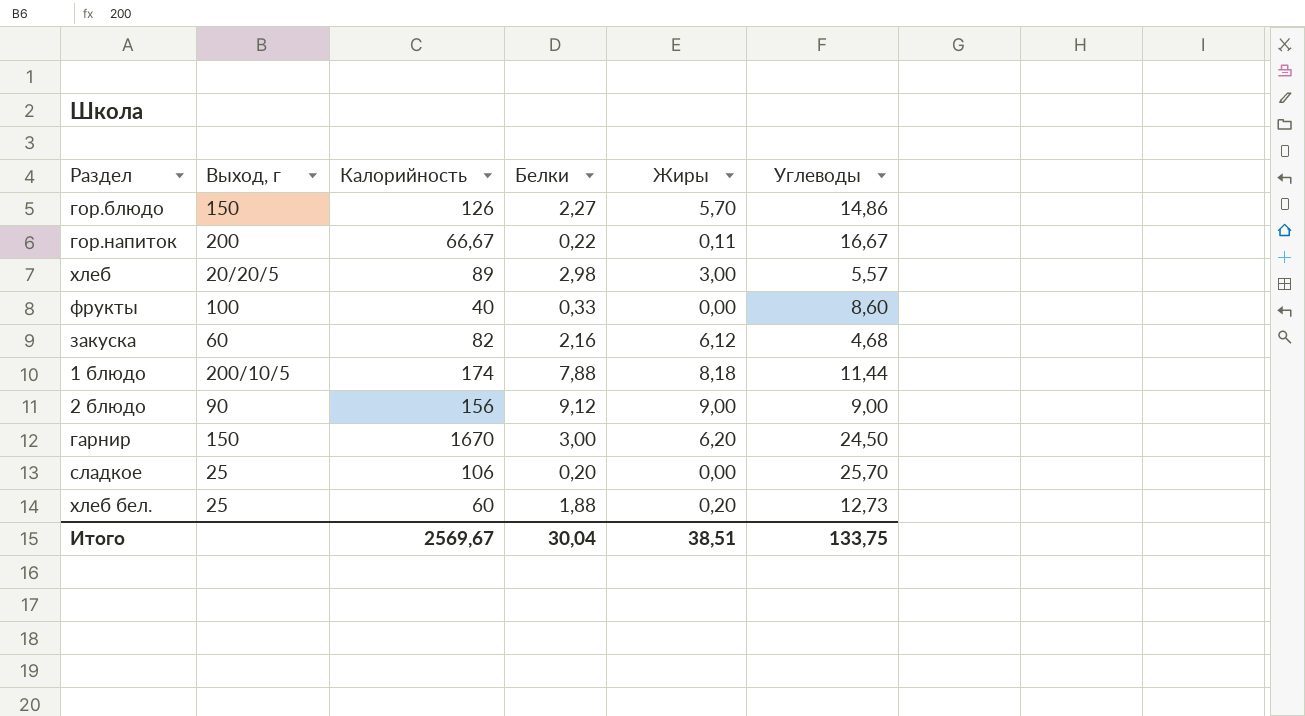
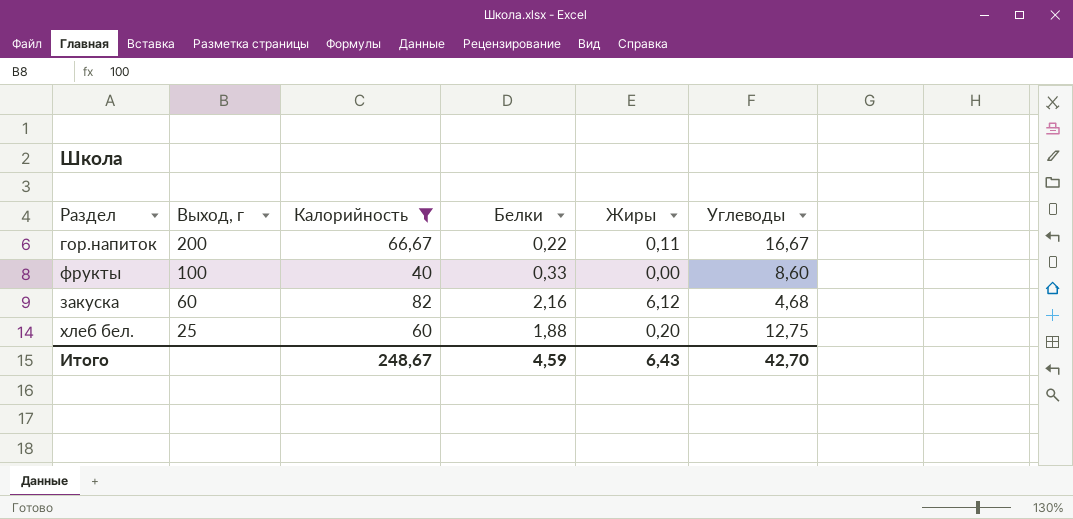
filter: none -> Калорийность <= 82
хлеб бел. | Углеводы: 12,73 -> 12,75
Итого | Калорийность: 2569,67 -> 248,67
Итого | Белки: 30,04 -> 4,59
Итого | Жиры: 38,51 -> 6,43
Итого | Углеводы: 133,75 -> 42,70

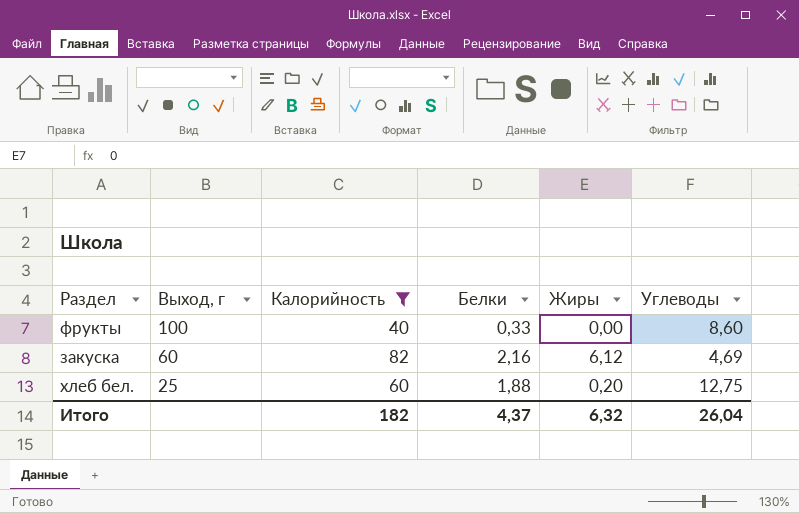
row гор.напиток: 200 | 66,67 | 0,22 | 0,11 | 16,67 -> none
закуска | Углеводы: 4,68 -> 4,69
Итого | Калорийность: 248,67 -> 182
Итого | Белки: 4,59 -> 4,37
Итого | Жиры: 6,43 -> 6,32
Итого | Углеводы: 42,70 -> 26,04

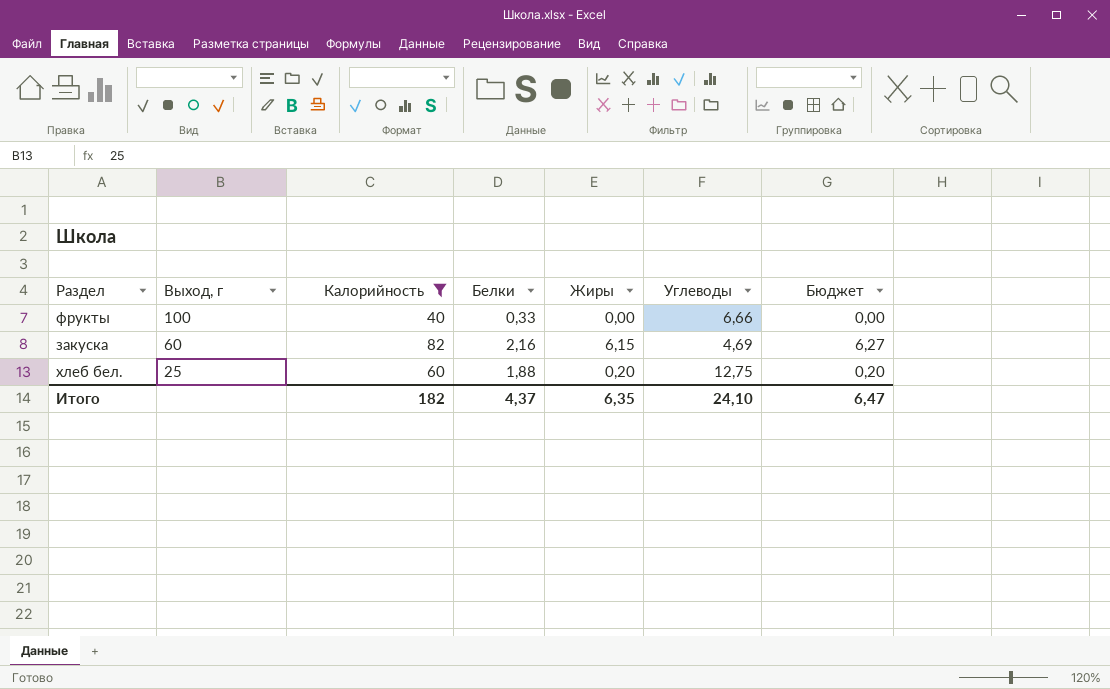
column Бюджет | formula: none -> [Жиры] * 1,02
фрукты | Углеводы: 8,60 -> 6,66
закуска | Жиры: 6,12 -> 6,15
Итого | Жиры: 6,32 -> 6,35
Итого | Углеводы: 26,04 -> 24,10

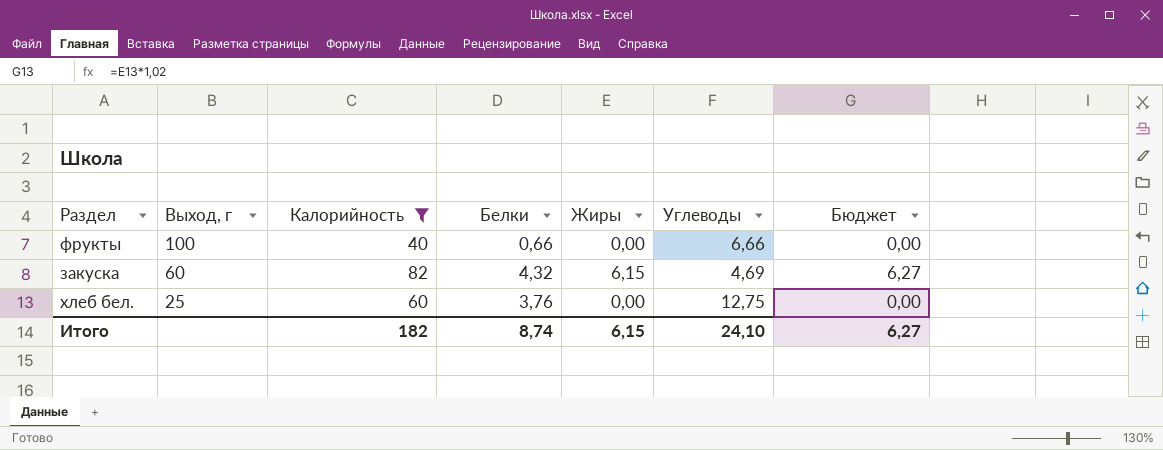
фрукты | Белки: 0,33 -> 0,66
закуска | Белки: 2,16 -> 4,32
хлеб бел. | Белки: 1,88 -> 3,76
хлеб бел. | Жиры: 0,20 -> 0,00
хлеб бел. | Бюджет: 0,20 -> 0,00
Итого | Белки: 4,37 -> 8,74
Итого | Жиры: 6,35 -> 6,15
Итого | Бюджет: 6,47 -> 6,27

